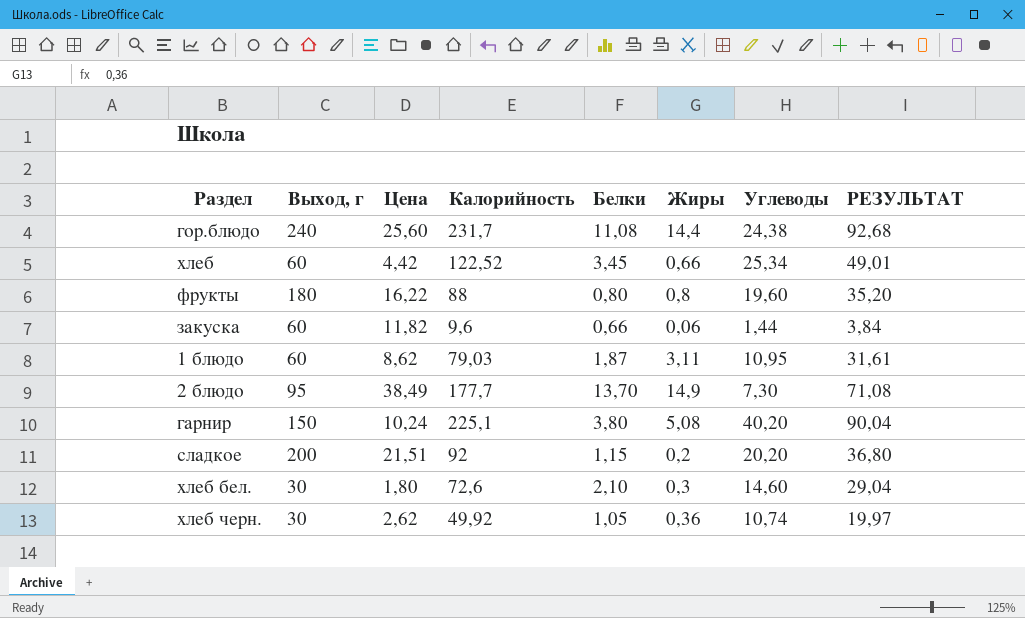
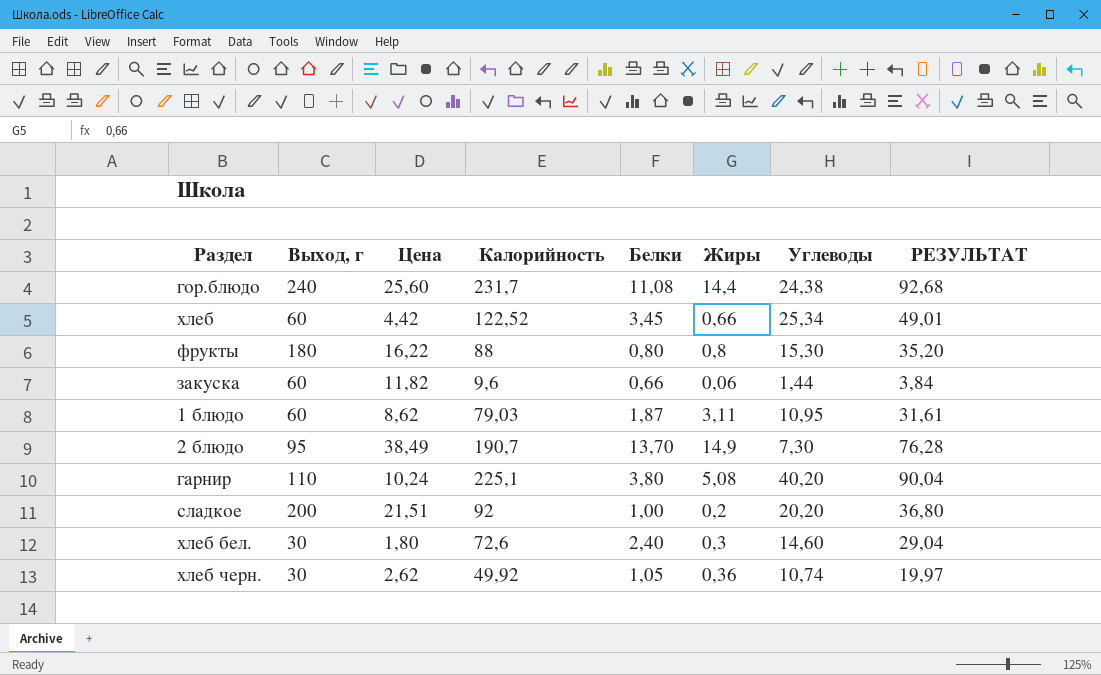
фрукты | Углеводы: 19,60 -> 15,30
2 блюдо | Калорийность: 177,7 -> 190,7
2 блюдо | РЕЗУЛЬТАТ: 71,08 -> 76,28
гарнир | Выход, г: 150 -> 110
сладкое | Белки: 1,15 -> 1,00
хлеб бел. | Белки: 2,10 -> 2,40

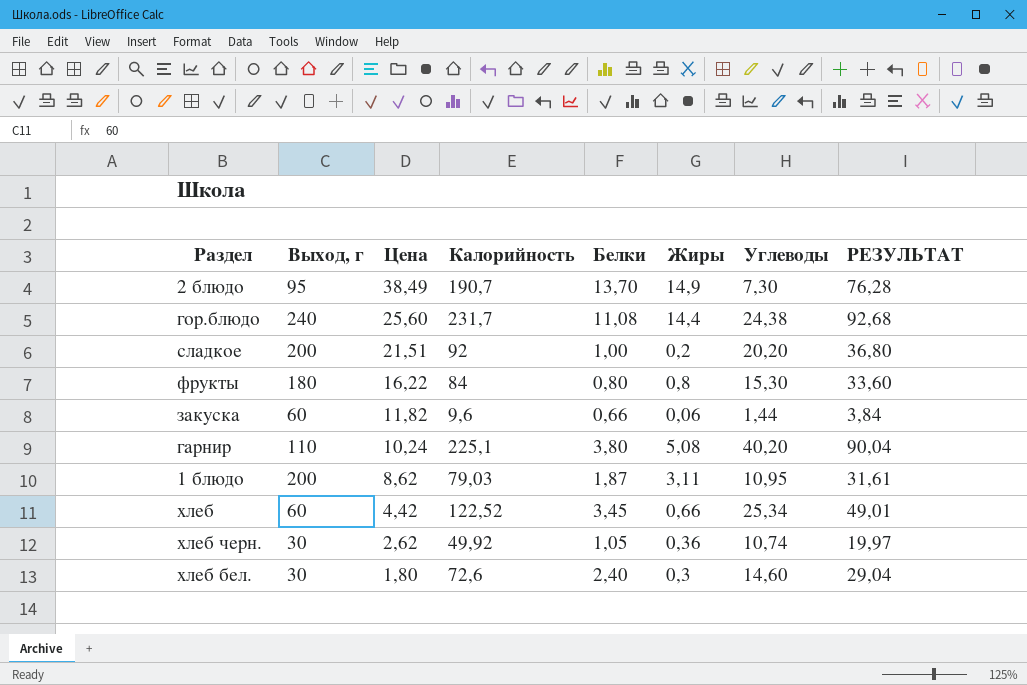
row order: none -> Цена descending
фрукты | Калорийность: 88 -> 84
фрукты | РЕЗУЛЬТАТ: 35,20 -> 33,60
1 блюдо | Выход, г: 60 -> 200

